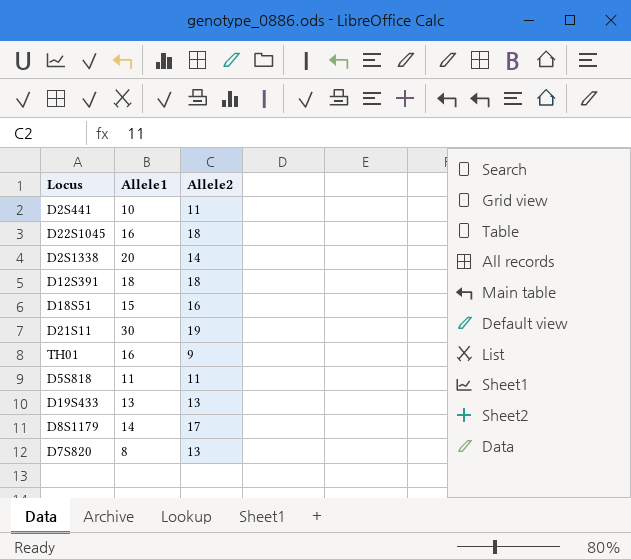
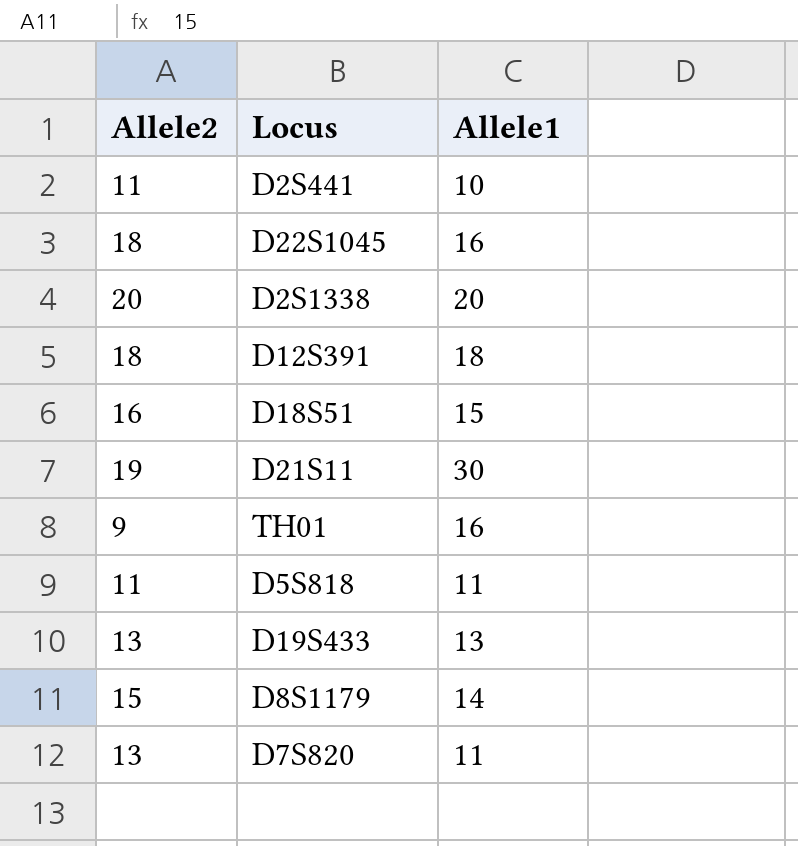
column Allele2 | position: 3 -> 1
D2S1338 | Allele2: 14 -> 20
D8S1179 | Allele2: 17 -> 15
D7S820 | Allele1: 8 -> 11

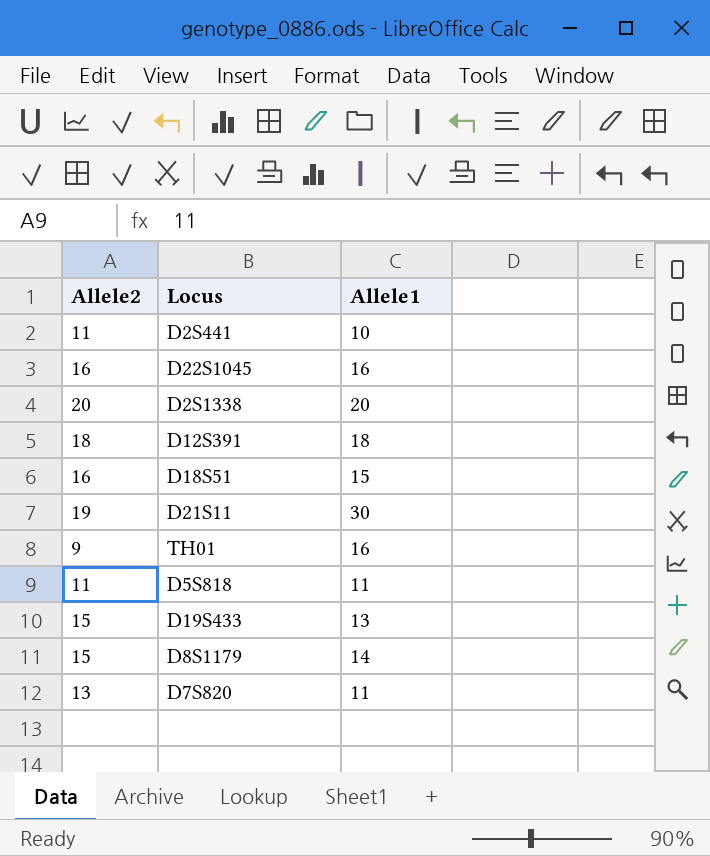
D22S1045 | Allele2: 18 -> 16
D19S433 | Allele2: 13 -> 15

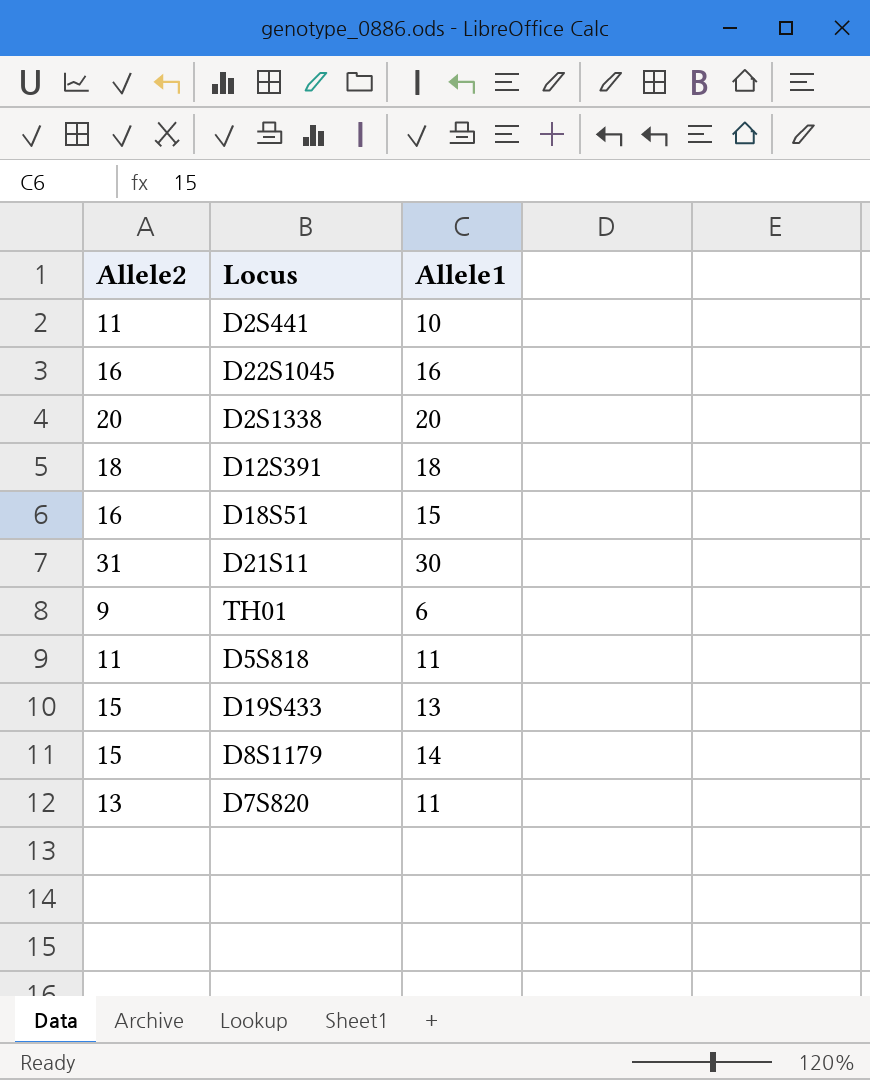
D21S11 | Allele2: 19 -> 31
TH01 | Allele1: 16 -> 6

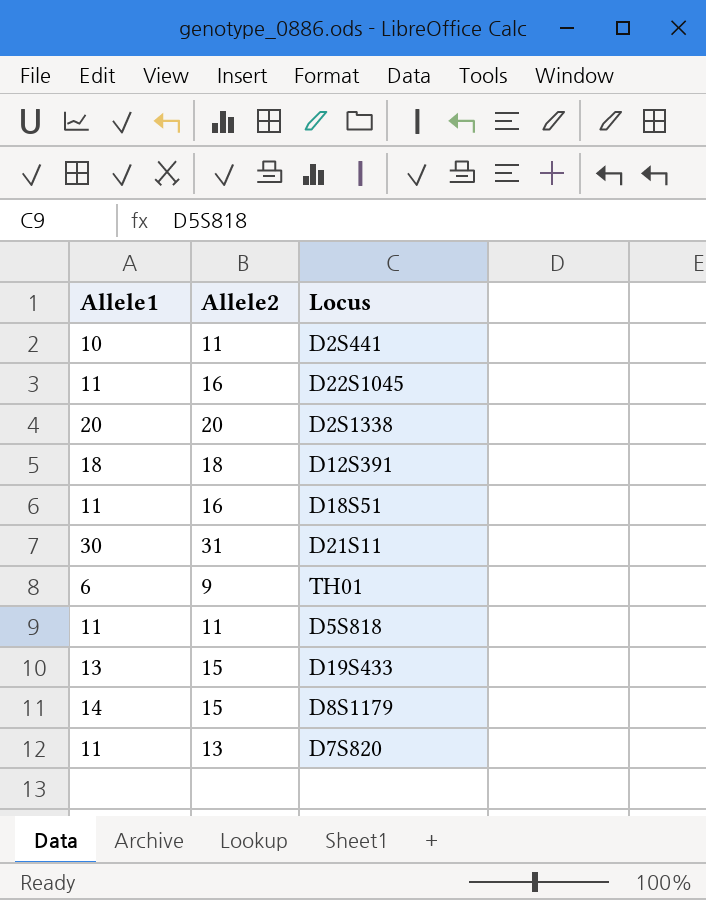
column Allele1 | position: 3 -> 1
D22S1045 | Allele1: 16 -> 11
D18S51 | Allele1: 15 -> 11

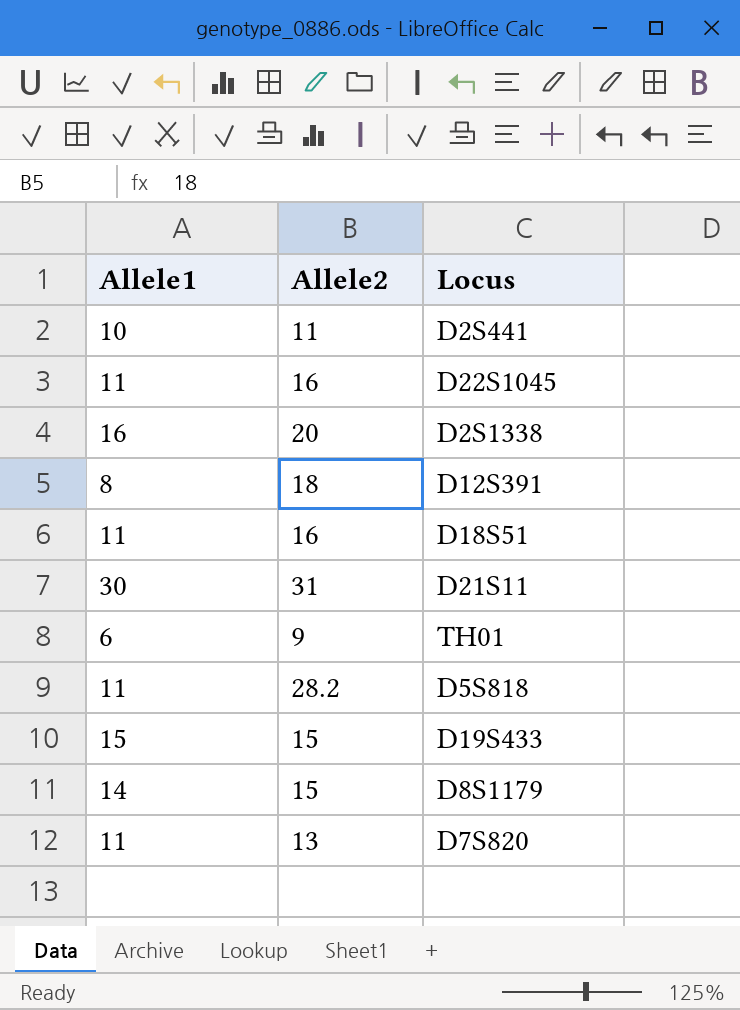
D2S1338 | Allele1: 20 -> 16
D12S391 | Allele1: 18 -> 8
D5S818 | Allele2: 11 -> 28.2
D19S433 | Allele1: 13 -> 15

